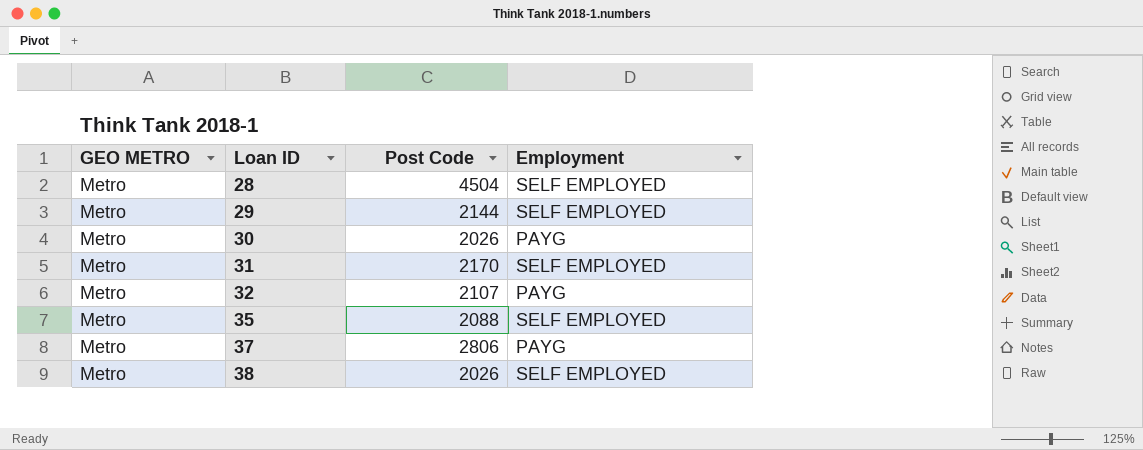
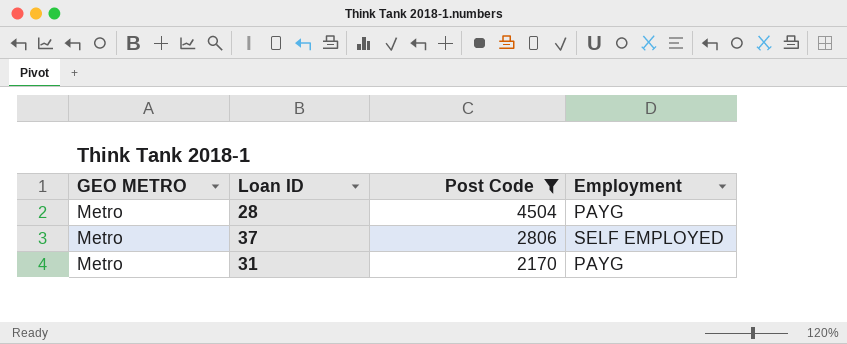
filter: none -> Post Code >= 2170
row order: Loan ID ascending -> Post Code descending
28 | Employment: SELF EMPLOYED -> PAYG
37 | Employment: PAYG -> SELF EMPLOYED
31 | Employment: SELF EMPLOYED -> PAYG

